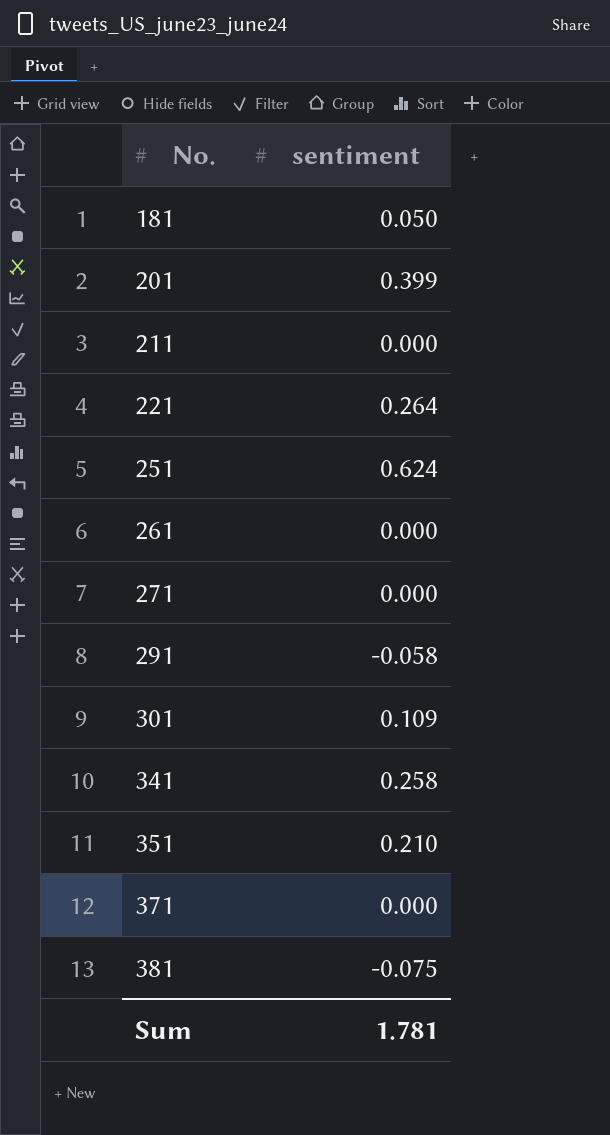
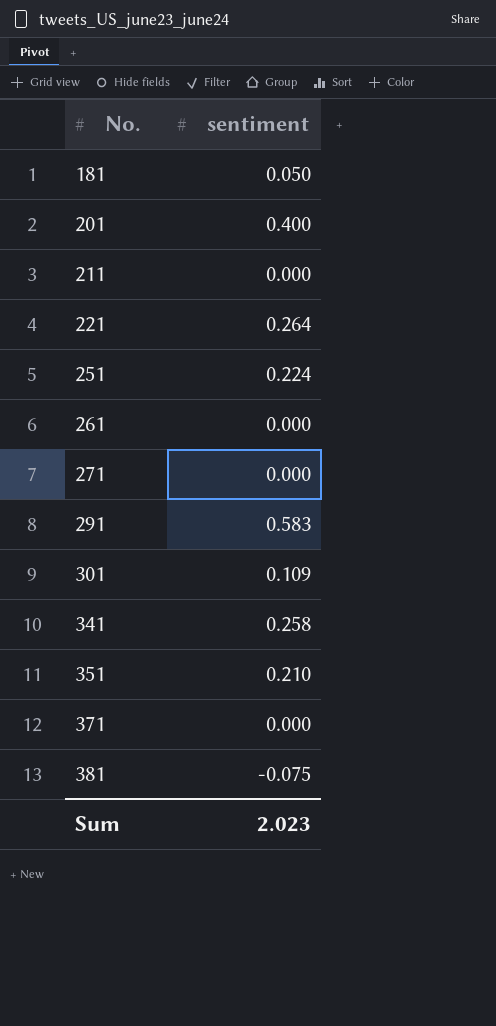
201 | sentiment: 0.399 -> 0.400
251 | sentiment: 0.624 -> 0.224
291 | sentiment: -0.058 -> 0.583
Sum | sentiment: 1.781 -> 2.023

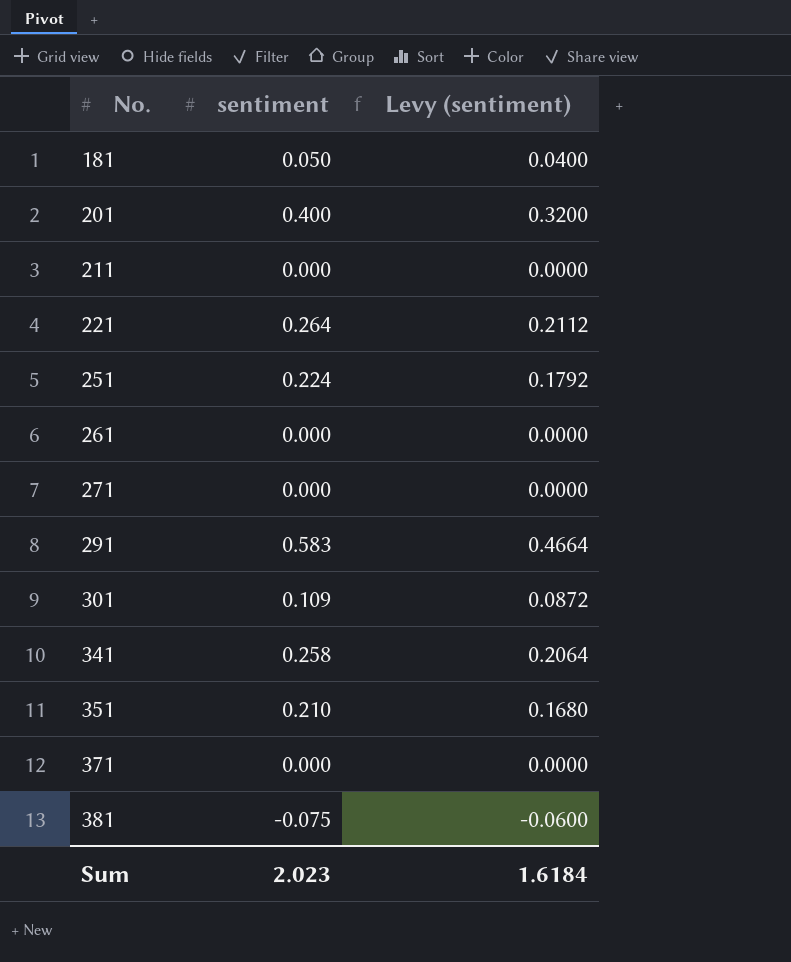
column Levy (sentiment) | formula: none -> [sentiment] * 0.8

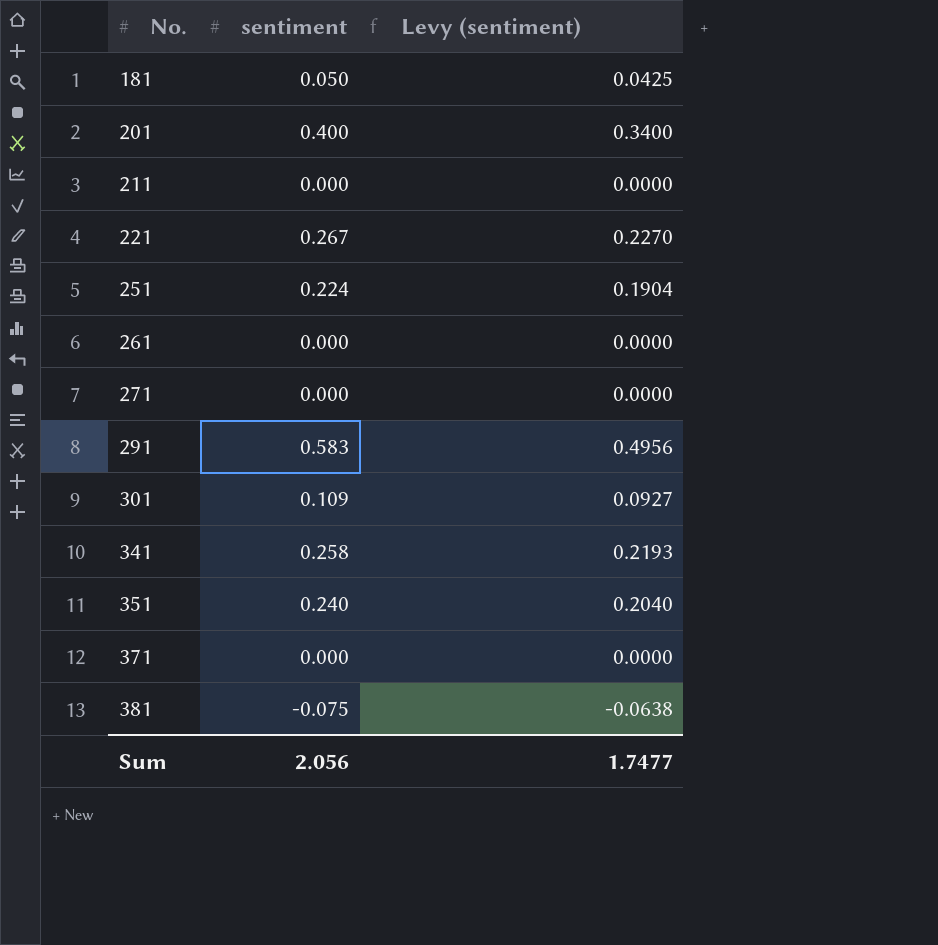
column Levy (sentiment) | formula: [sentiment] * 0.8 -> [sentiment] * 0.85
221 | sentiment: 0.264 -> 0.267
351 | sentiment: 0.210 -> 0.240
Sum | sentiment: 2.023 -> 2.056
Sum | Levy (sentiment): 1.6184 -> 1.7477

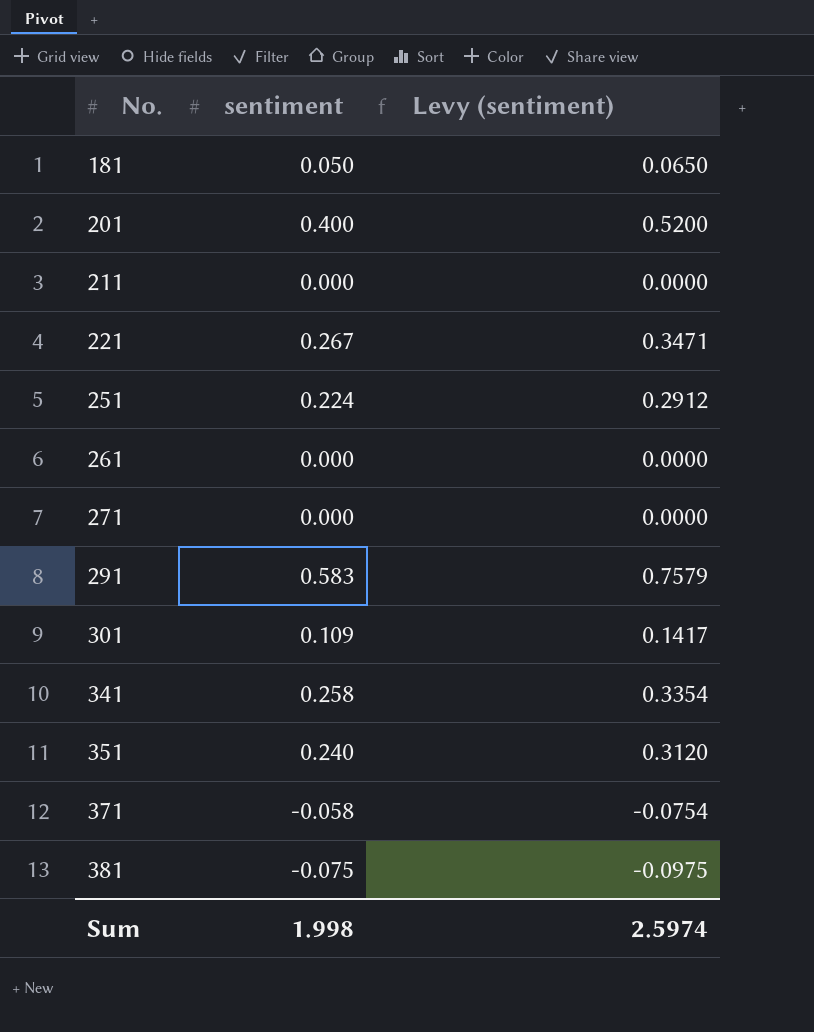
column Levy (sentiment) | formula: [sentiment] * 0.85 -> [sentiment] * 1.3
371 | sentiment: 0.000 -> -0.058
Sum | sentiment: 2.056 -> 1.998
Sum | Levy (sentiment): 1.7477 -> 2.5974

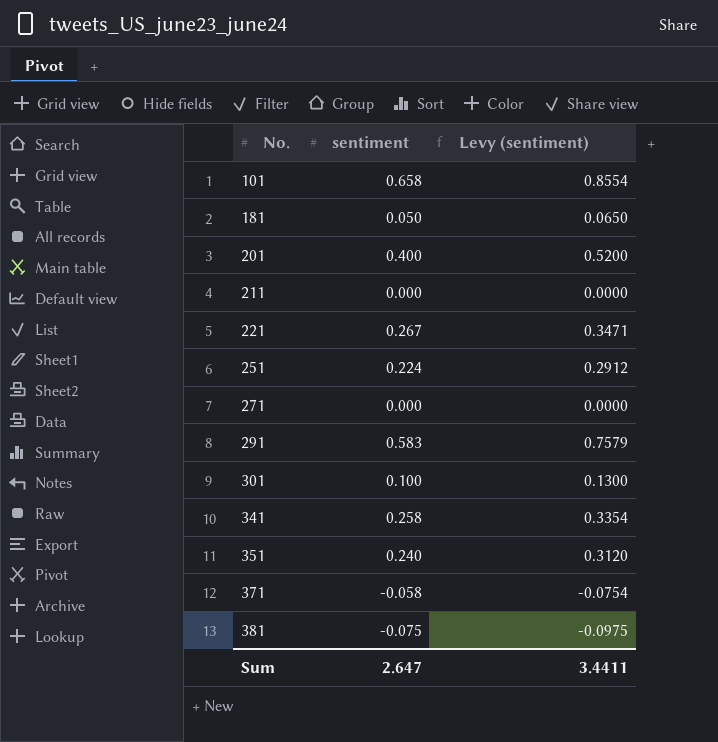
row 261: 0.000 | 0.0000 -> none
row 101: none -> 0.658 | 0.8554
301 | sentiment: 0.109 -> 0.100
301 | Levy (sentiment): 0.1417 -> 0.1300
Sum | sentiment: 1.998 -> 2.647
Sum | Levy (sentiment): 2.5974 -> 3.4411

